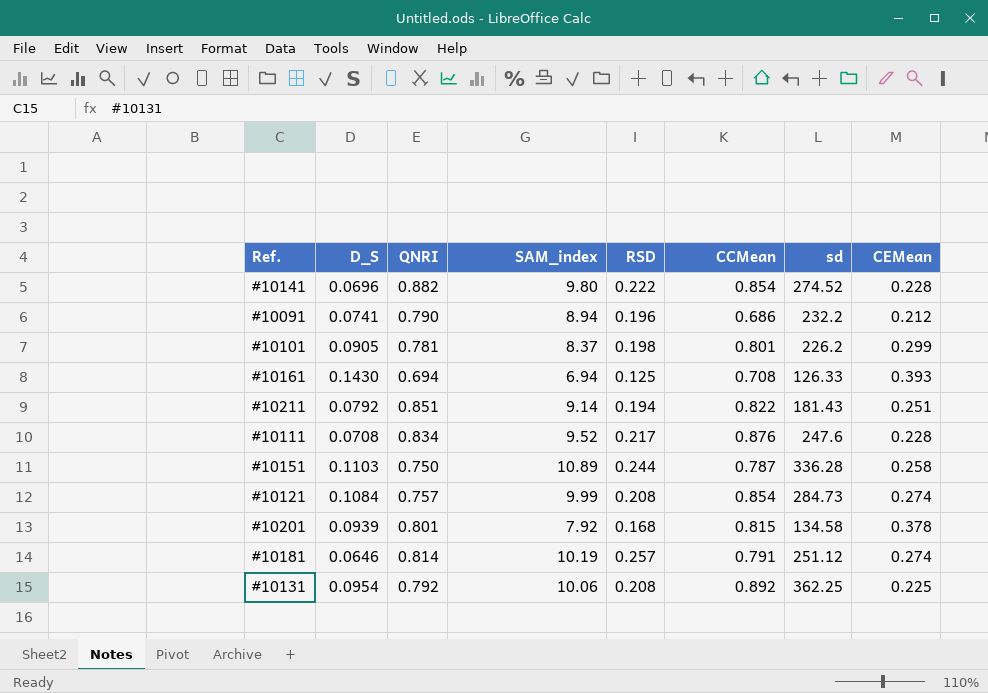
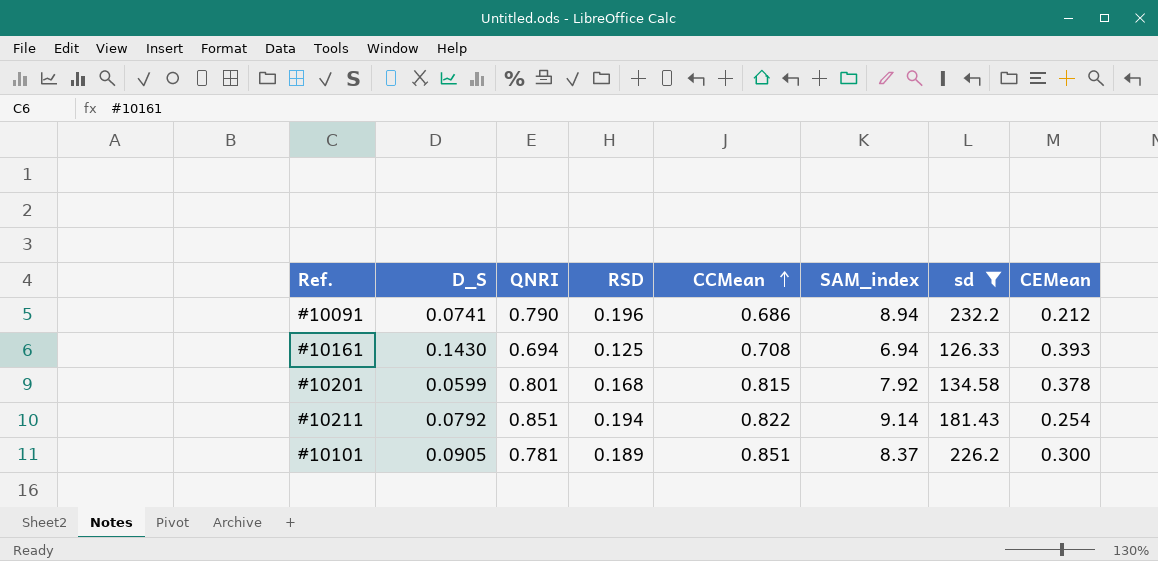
filter: none -> sd <= 232.2
row order: none -> CCMean ascending
column SAM_index | position: 4 -> 6
#10201 | D_S: 0.0939 -> 0.0599
#10211 | CEMean: 0.251 -> 0.254
#10101 | RSD: 0.198 -> 0.189
#10101 | CCMean: 0.801 -> 0.851
#10101 | CEMean: 0.299 -> 0.300

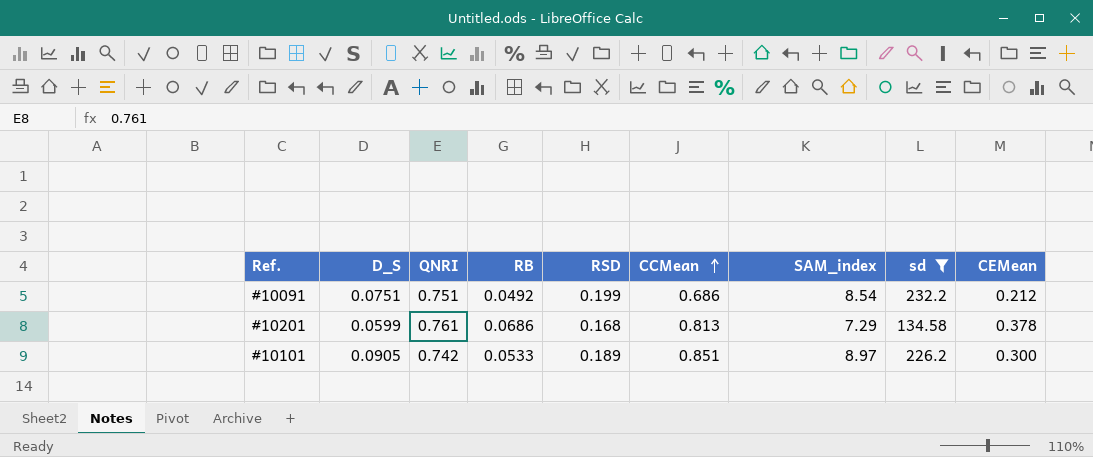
column RB | position: none -> 4
row #10161: 0.1430 | 0.694 | 0.125 | 0.708 | 6.94 | 126.33 | 0.393 -> none
row #10211: 0.0792 | 0.851 | 0.194 | 0.822 | 9.14 | 181.43 | 0.254 -> none
#10091 | D_S: 0.0741 -> 0.0751
#10091 | QNRI: 0.790 -> 0.751
#10091 | RSD: 0.196 -> 0.199
#10091 | SAM_index: 8.94 -> 8.54
#10201 | QNRI: 0.801 -> 0.761
#10201 | CCMean: 0.815 -> 0.813
#10201 | SAM_index: 7.92 -> 7.29
#10101 | QNRI: 0.781 -> 0.742
#10101 | SAM_index: 8.37 -> 8.97

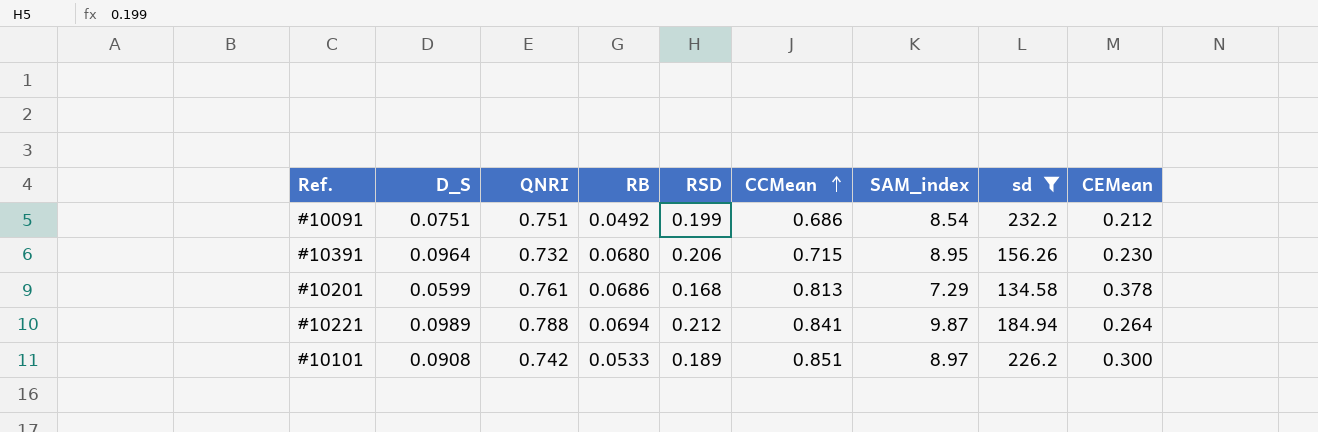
row #10391: none -> 0.0964 | 0.732 | 0.0680 | 0.206 | 0.715 | 8.95 | 156.26 | 0.230
row #10221: none -> 0.0989 | 0.788 | 0.0694 | 0.212 | 0.841 | 9.87 | 184.94 | 0.264
#10101 | D_S: 0.0905 -> 0.0908

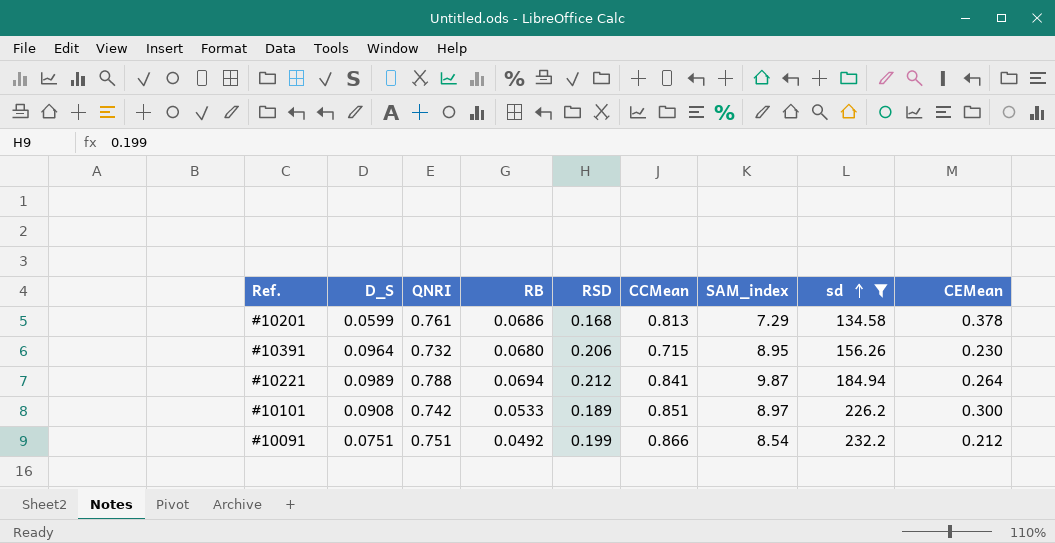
row order: CCMean ascending -> sd ascending
#10091 | CCMean: 0.686 -> 0.866

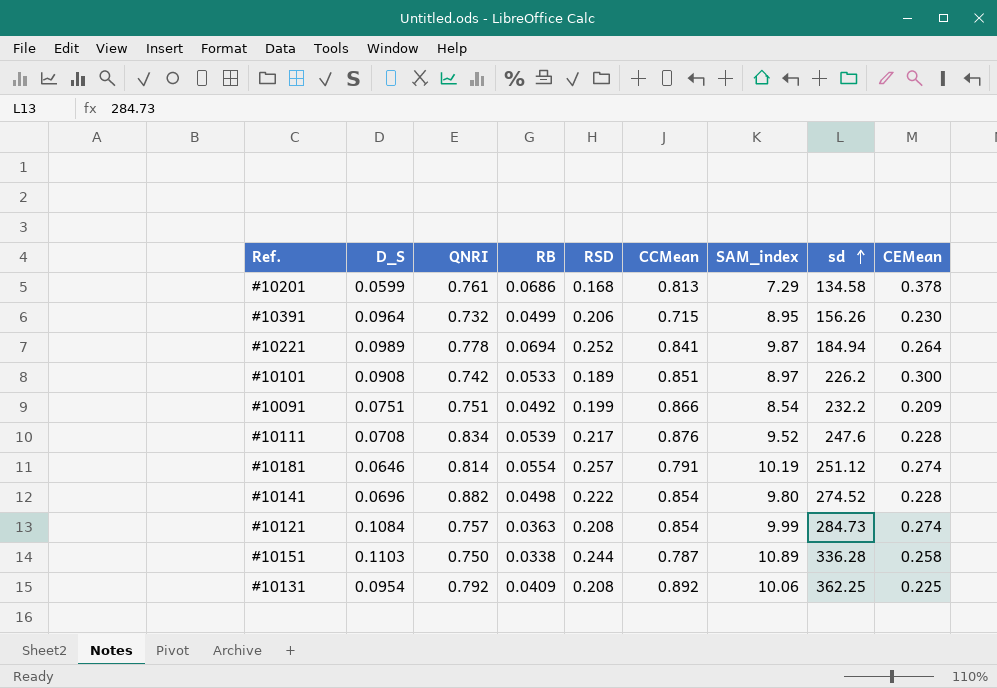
filter: sd <= 232.2 -> none
#10391 | RB: 0.0680 -> 0.0499
#10221 | QNRI: 0.788 -> 0.778
#10221 | RSD: 0.212 -> 0.252
#10091 | CEMean: 0.212 -> 0.209

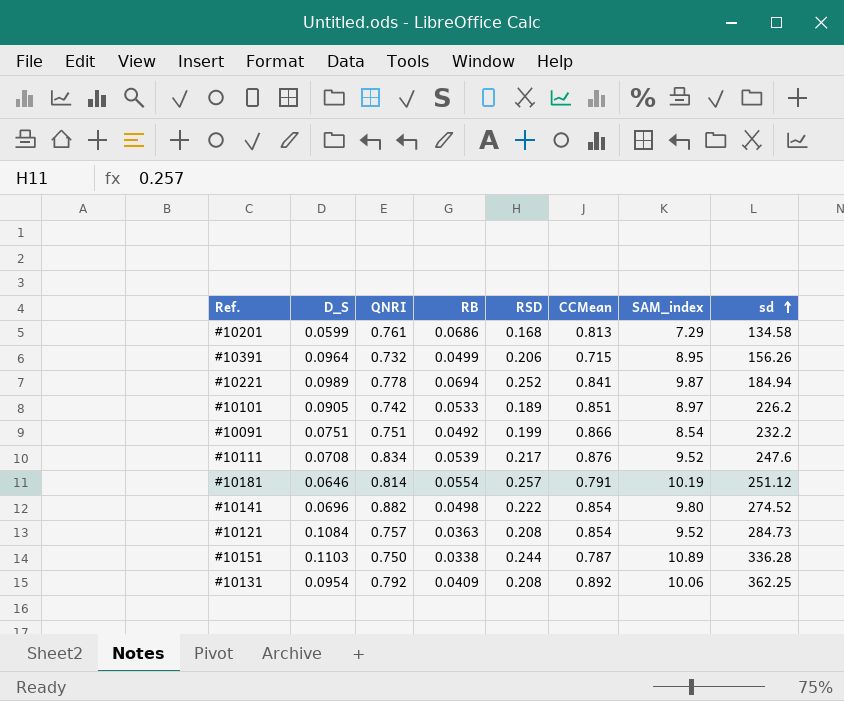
column CEMean | position: 9 -> none
#10101 | D_S: 0.0908 -> 0.0905
#10121 | SAM_index: 9.99 -> 9.52

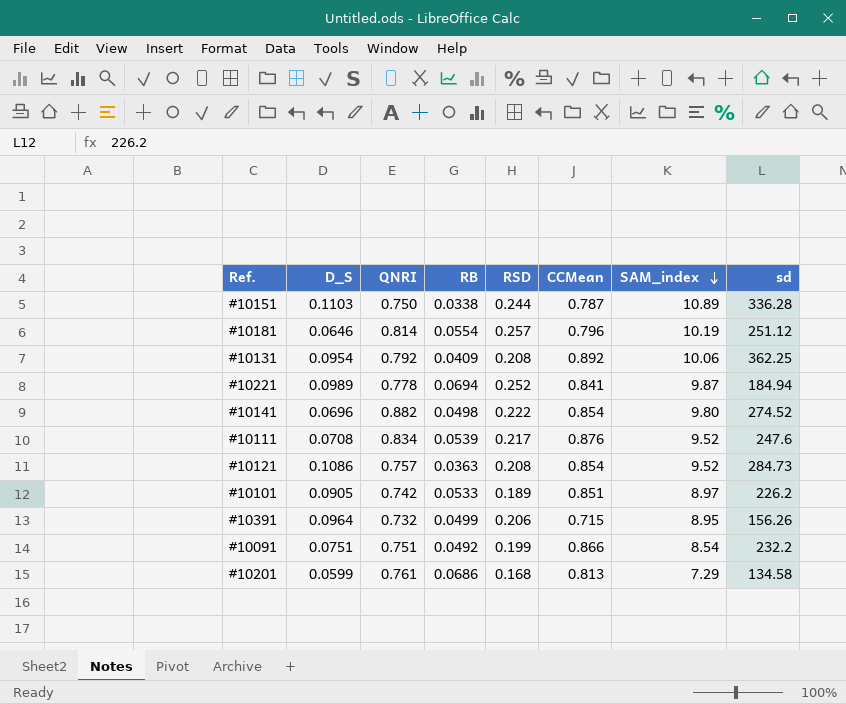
row order: sd ascending -> SAM_index descending
#10181 | CCMean: 0.791 -> 0.796
#10121 | D_S: 0.1084 -> 0.1086

